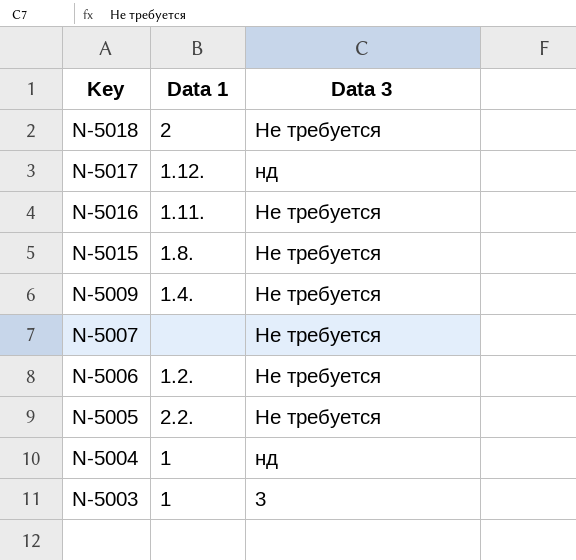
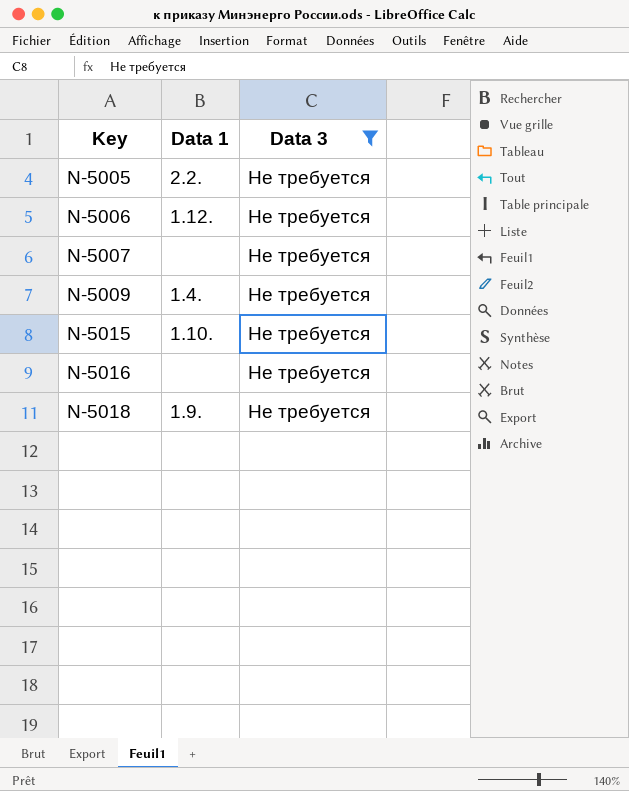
filter: none -> Data 3 = Не требуется
row order: Key descending -> Key ascending
N-5006 | Data 1: 1.2. -> 1.12.
N-5015 | Data 1: 1.8. -> 1.10.
N-5016 | Data 1: 1.11. -> none
N-5018 | Data 1: 2 -> 1.9.

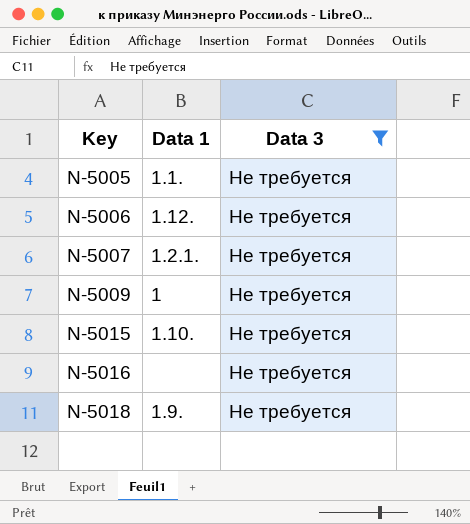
N-5005 | Data 1: 2.2. -> 1.1.
N-5007 | Data 1: none -> 1.2.1.
N-5009 | Data 1: 1.4. -> 1

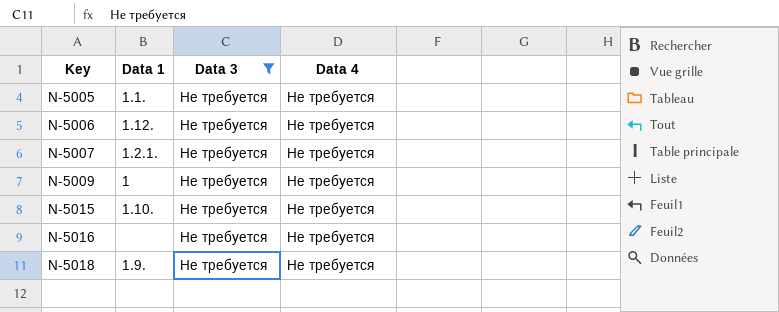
column Data 4 | position: none -> 4

